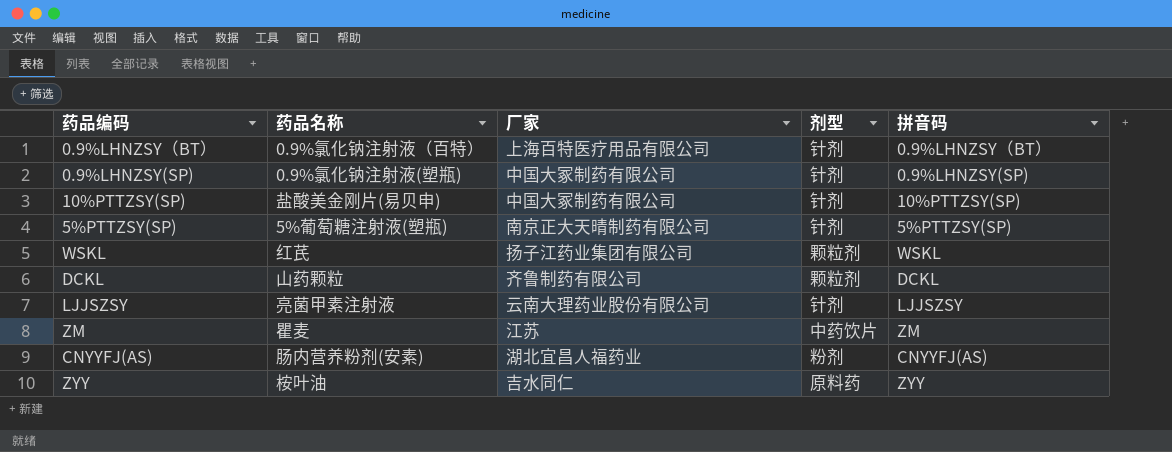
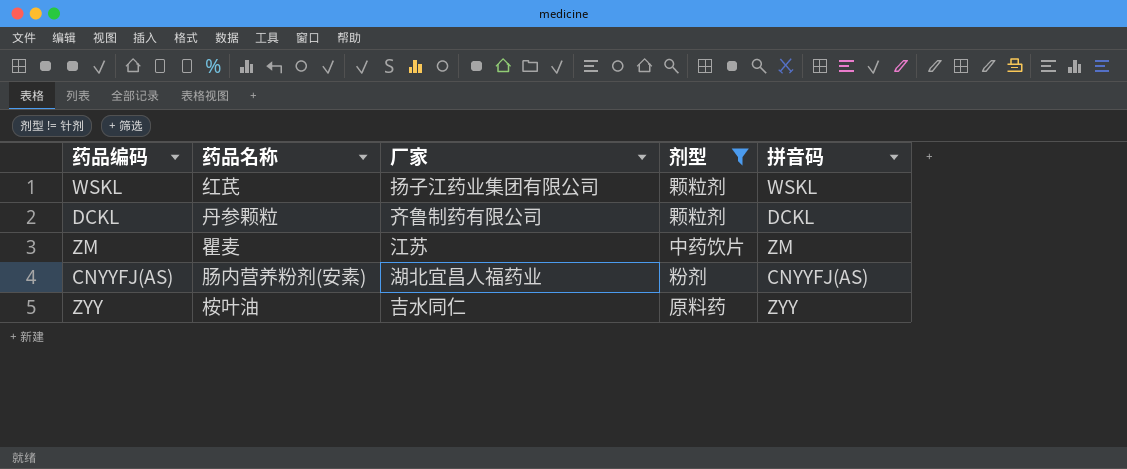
filter: none -> 剂型 != 针剂
DCKL | 药品名称: 山药颗粒 -> 丹参颗粒

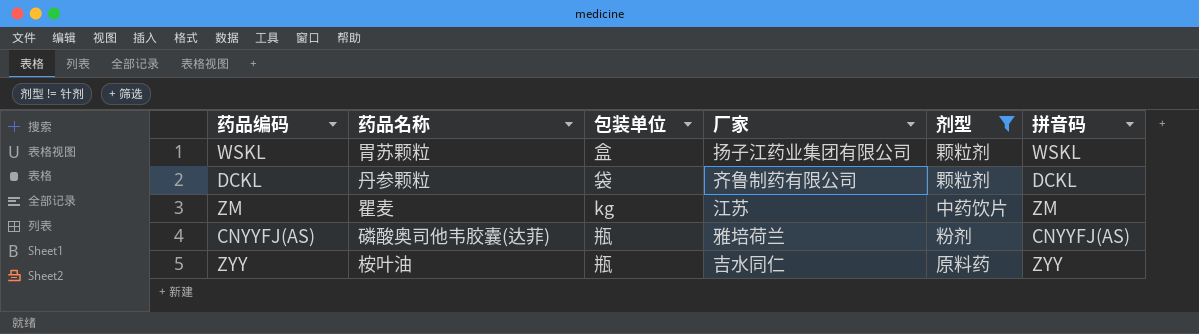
column 包装单位 | position: none -> 3
WSKL | 药品名称: 红芪 -> 胃苏颗粒
CNYYFJ(AS) | 药品名称: 肠内营养粉剂(安素) -> 磷酸奥司他韦胶囊(达菲)
CNYYFJ(AS) | 厂家: 湖北宜昌人福药业 -> 雅培荷兰

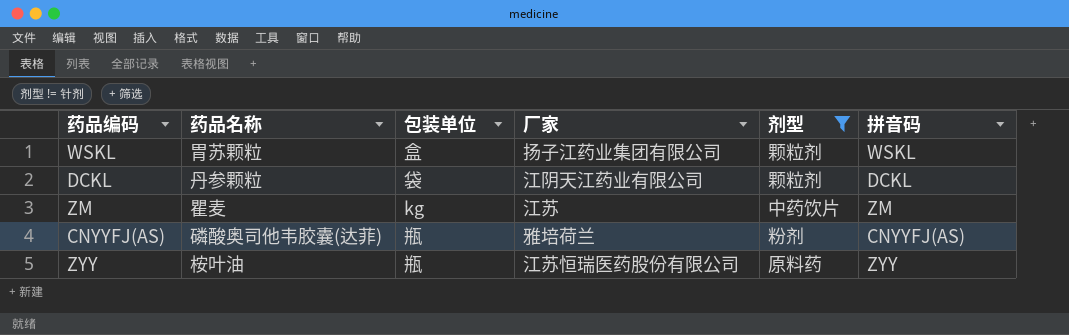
DCKL | 厂家: 齐鲁制药有限公司 -> 江阴天江药业有限公司
ZYY | 厂家: 吉水同仁 -> 江苏恒瑞医药股份有限公司

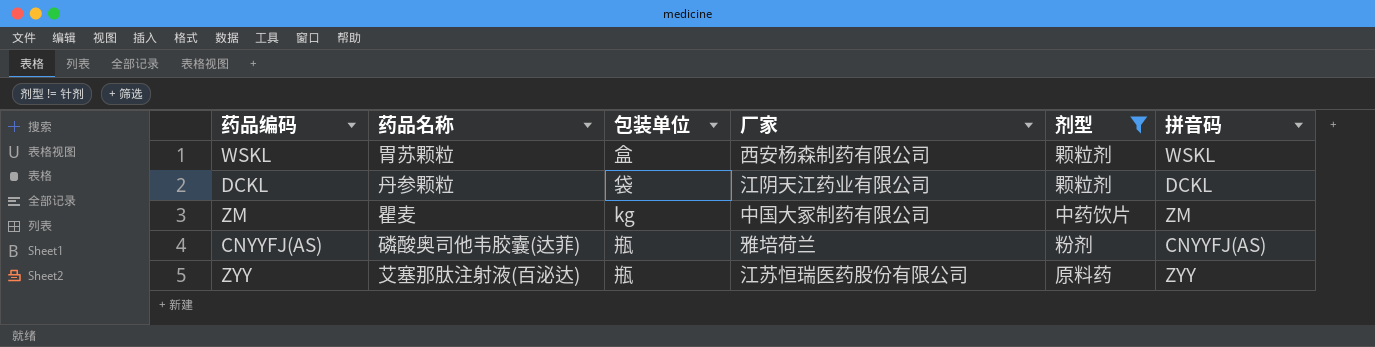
WSKL | 厂家: 扬子江药业集团有限公司 -> 西安杨森制药有限公司
ZM | 厂家: 江苏 -> 中国大冢制药有限公司
ZYY | 药品名称: 桉叶油 -> 艾塞那肽注射液(百泌达)

